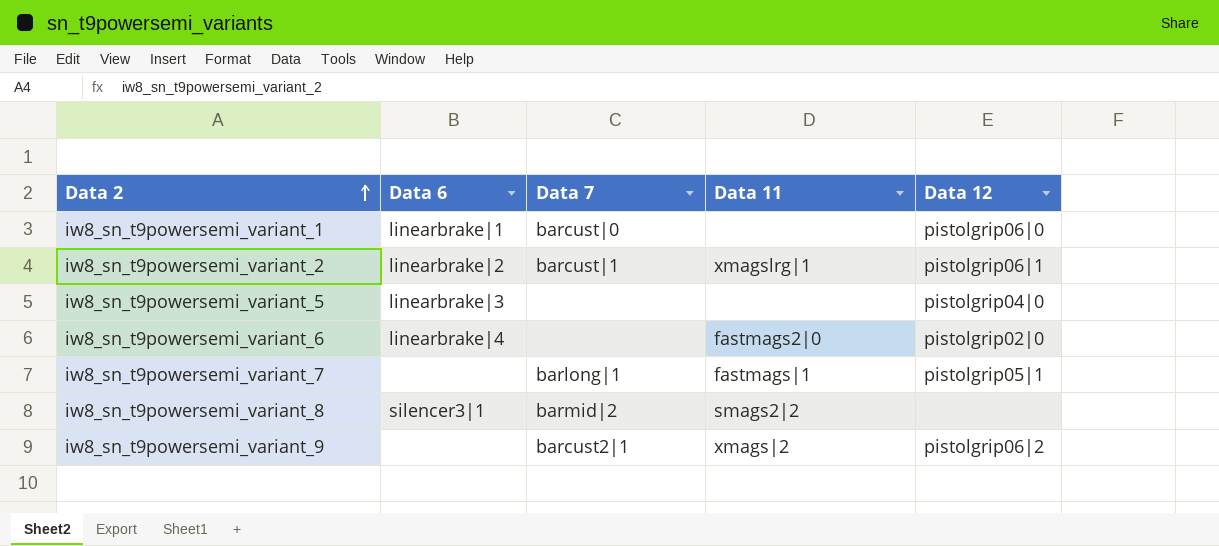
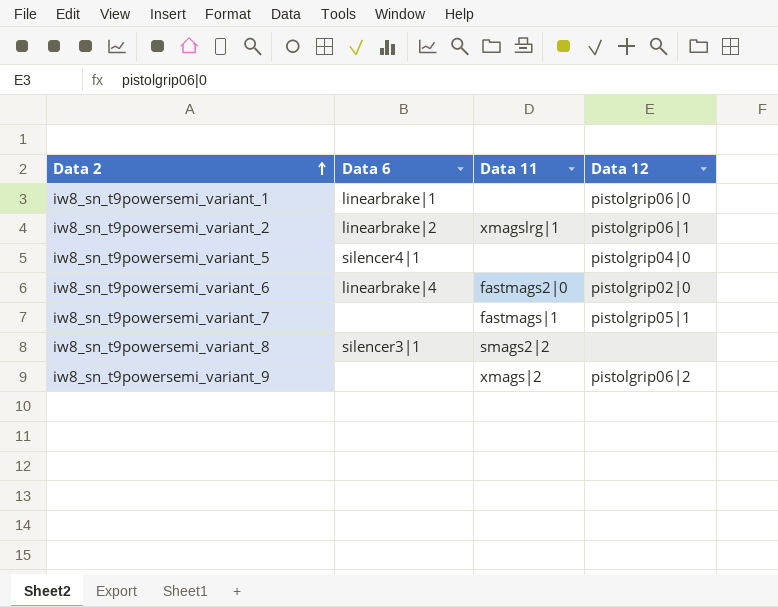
column Data 7 | position: 3 -> none
iw8_sn_t9powersemi_variant_5 | Data 6: linearbrake|3 -> silencer4|1

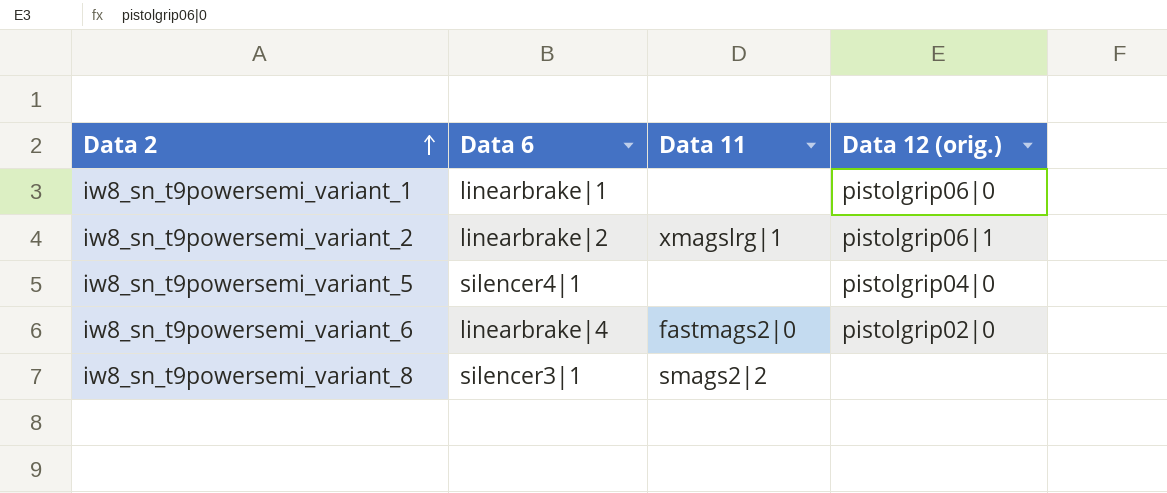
column name: Data 12 -> Data 12 (orig.)
row iw8_sn_t9powersemi_variant_7: none | fastmags|1 | pistolgrip05|1 -> none
row iw8_sn_t9powersemi_variant_9: none | xmags|2 | pistolgrip06|2 -> none

